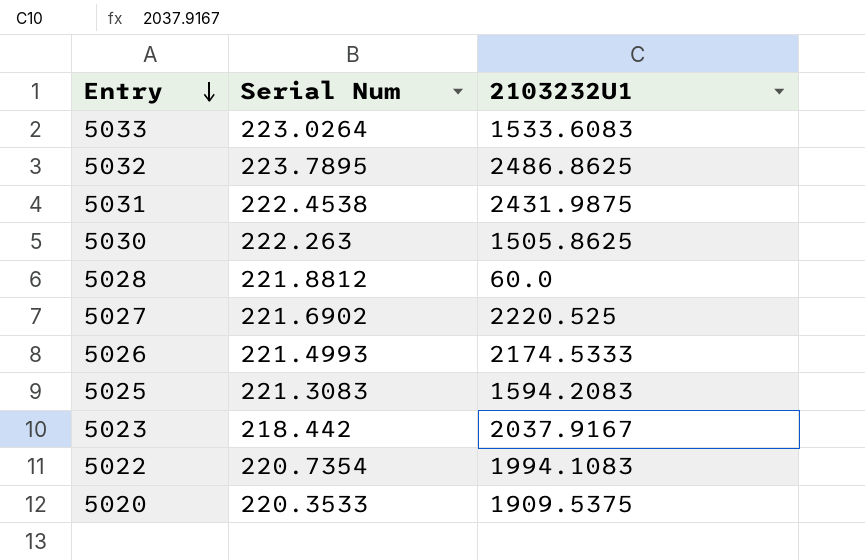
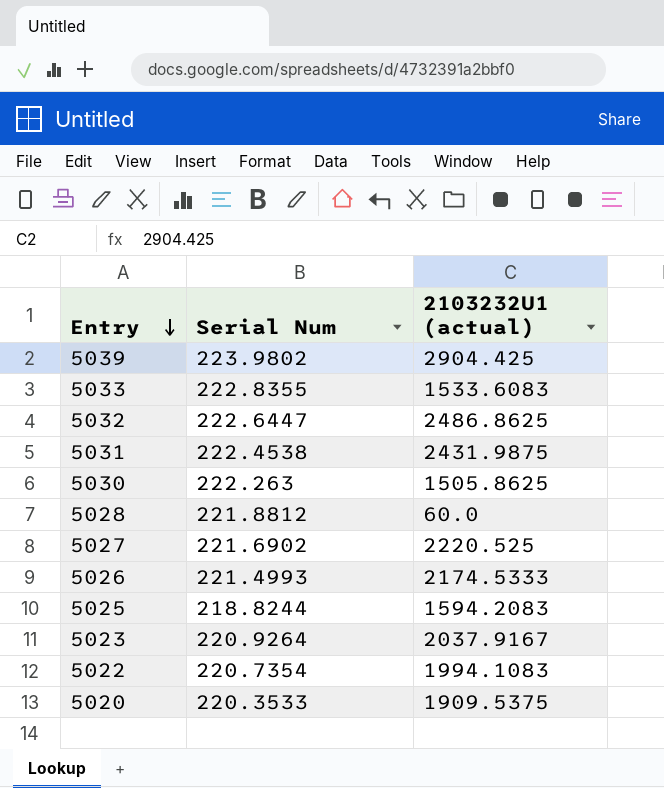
column name: 2103232U1 -> 2103232U1 (actual)
row 5039: none -> 223.9802 | 2904.425
5033 | Serial Num: 223.0264 -> 222.8355
5032 | Serial Num: 223.7895 -> 222.6447
5025 | Serial Num: 221.3083 -> 218.8244
5023 | Serial Num: 218.442 -> 220.9264

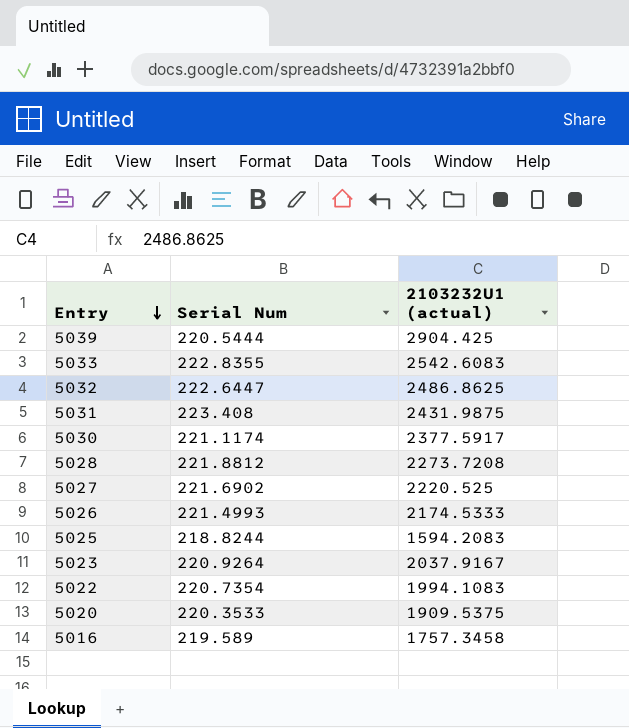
5039 | Serial Num: 223.9802 -> 220.5444
5033 | 2103232U1 (actual): 1533.6083 -> 2542.6083
5031 | Serial Num: 222.4538 -> 223.408
5030 | Serial Num: 222.263 -> 221.1174
5030 | 2103232U1 (actual): 1505.8625 -> 2377.5917
5028 | 2103232U1 (actual): 60.0 -> 2273.7208
row 5016: none -> 219.589 | 1757.3458

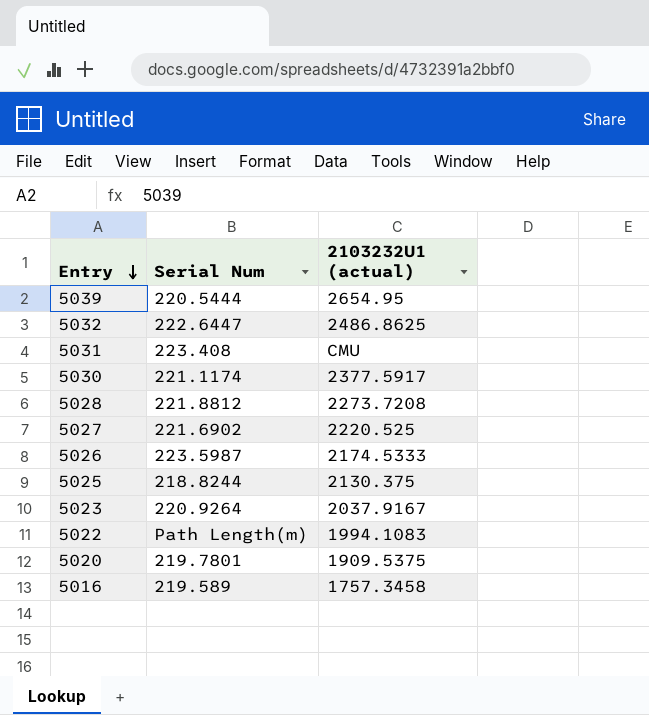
row 5033: 222.8355 | 2542.6083 -> none
5039 | 2103232U1 (actual): 2904.425 -> 2654.95
5031 | 2103232U1 (actual): 2431.9875 -> CMU
5026 | Serial Num: 221.4993 -> 223.5987
5025 | 2103232U1 (actual): 1594.2083 -> 2130.375
5022 | Serial Num: 220.7354 -> Path Length(m)
5020 | Serial Num: 220.3533 -> 219.7801

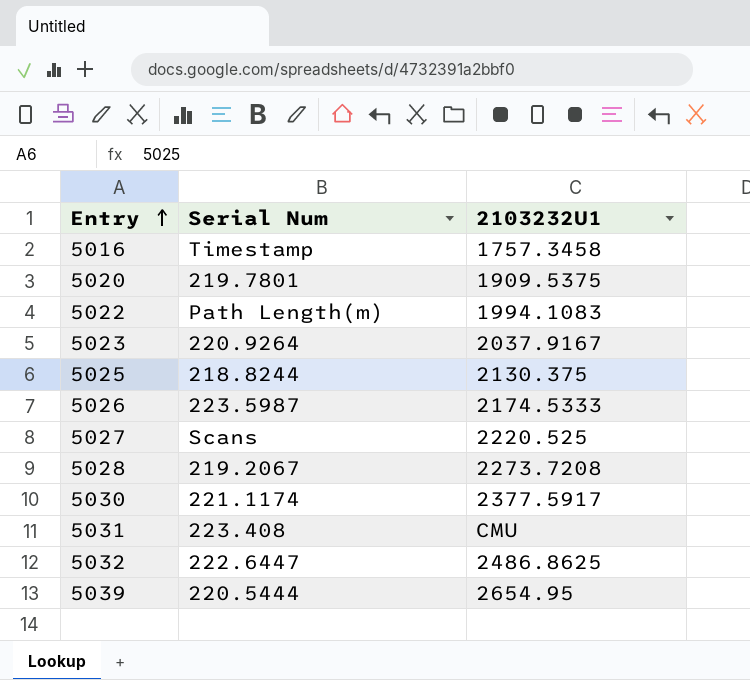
row order: Entry descending -> Entry ascending
column name: 2103232U1 (actual) -> 2103232U1
5016 | Serial Num: 219.589 -> Timestamp
5027 | Serial Num: 221.6902 -> Scans
5028 | Serial Num: 221.8812 -> 219.2067

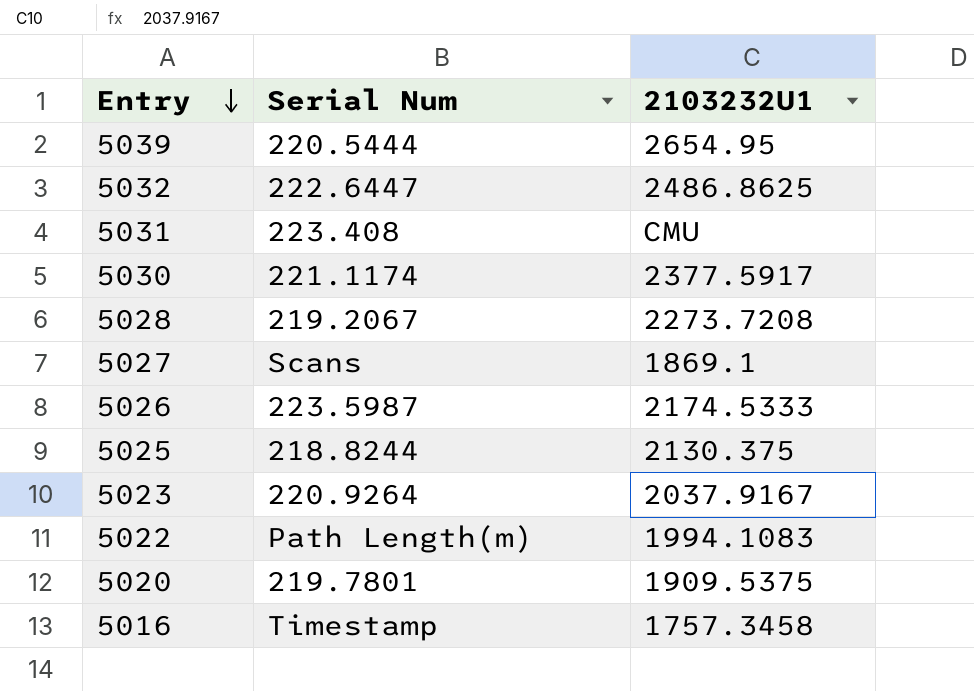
row order: Entry ascending -> Entry descending
5027 | 2103232U1: 2220.525 -> 1869.1

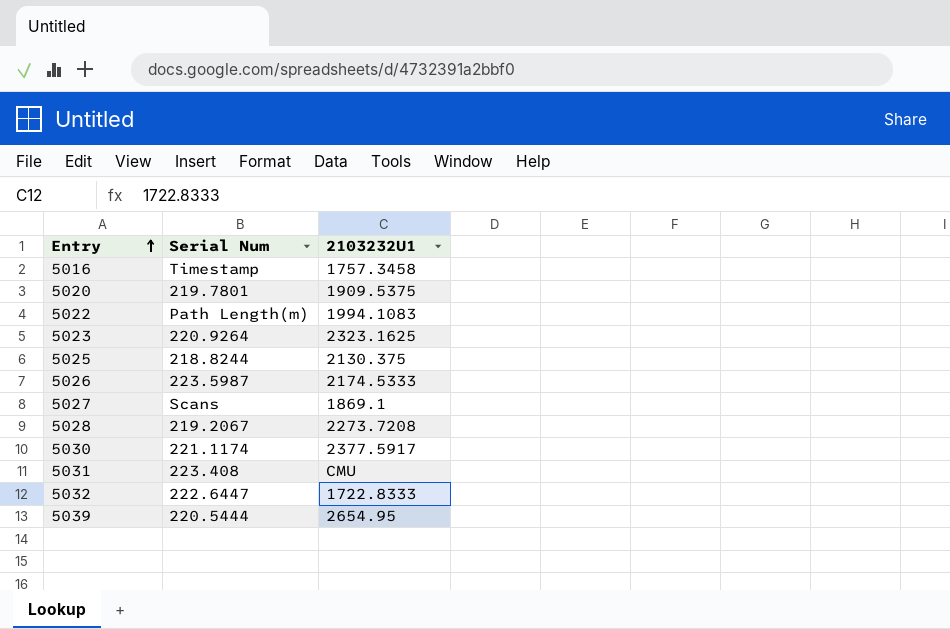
row order: Entry descending -> Entry ascending
5023 | 2103232U1: 2037.9167 -> 2323.1625
5032 | 2103232U1: 2486.8625 -> 1722.8333

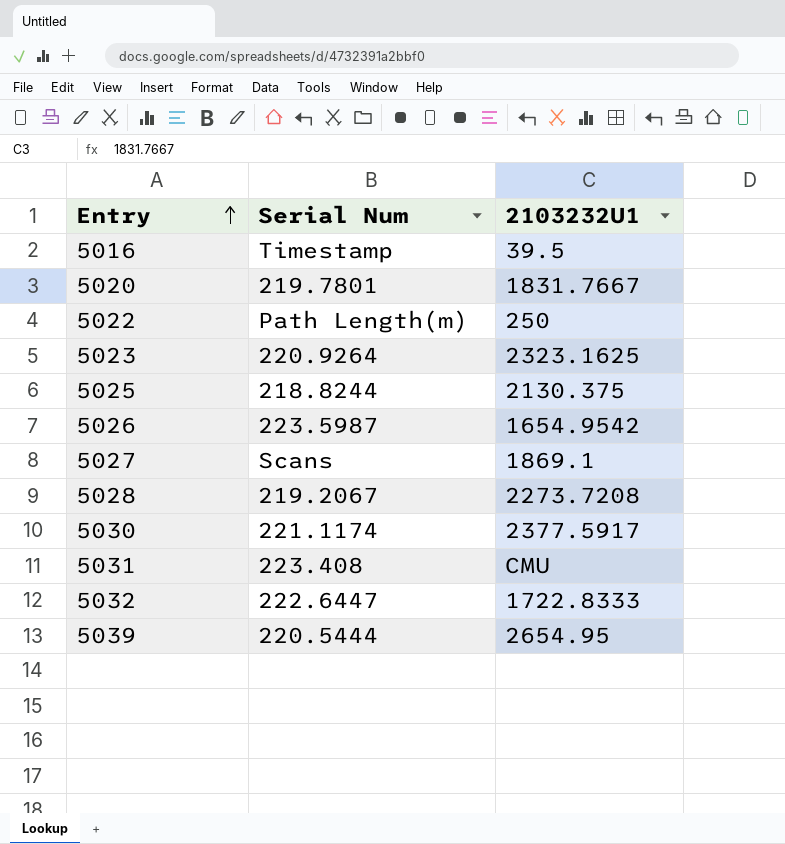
5016 | 2103232U1: 1757.3458 -> 39.5
5020 | 2103232U1: 1909.5375 -> 1831.7667
5022 | 2103232U1: 1994.1083 -> 250
5026 | 2103232U1: 2174.5333 -> 1654.9542

